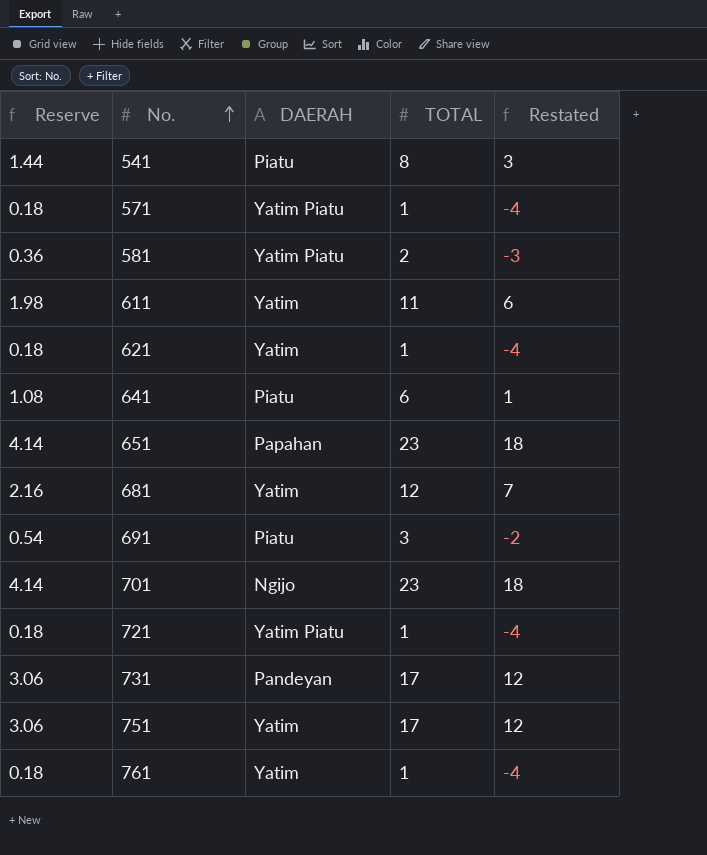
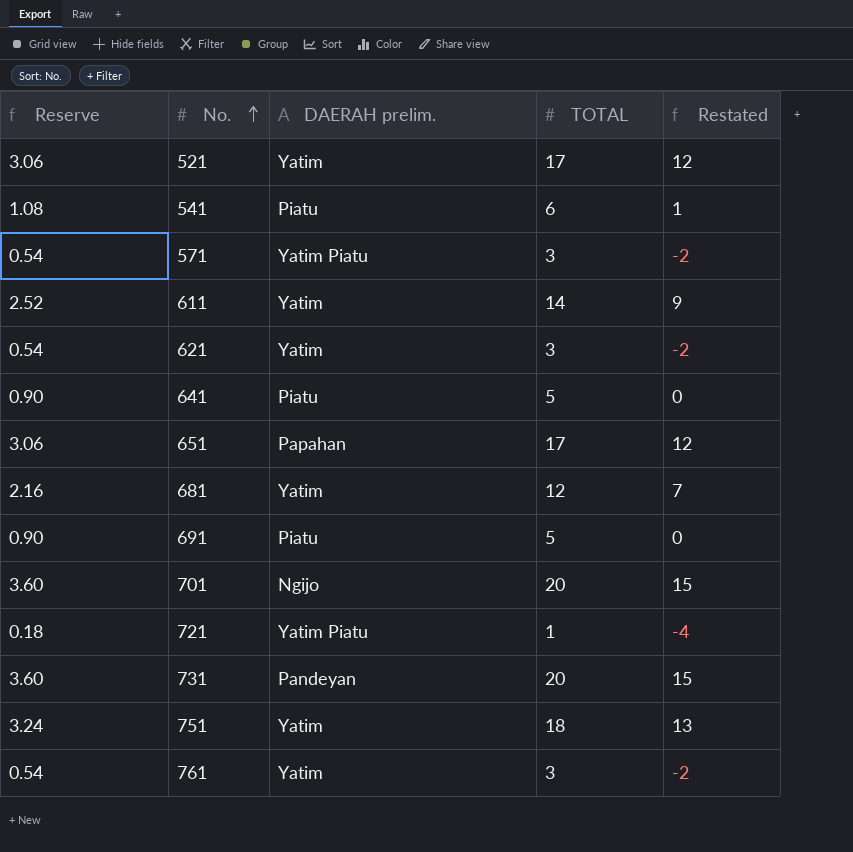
column name: DAERAH -> DAERAH prelim.
row 581: 0.36 | Yatim Piatu | 2 | -3 -> none
row 521: none -> 3.06 | Yatim | 17 | 12
541 | Reserve: 1.44 -> 1.08
541 | TOTAL: 8 -> 6
541 | Restated: 3 -> 1
571 | Reserve: 0.18 -> 0.54
571 | TOTAL: 1 -> 3
571 | Restated: -4 -> -2
611 | Reserve: 1.98 -> 2.52
611 | TOTAL: 11 -> 14
611 | Restated: 6 -> 9
621 | Reserve: 0.18 -> 0.54
621 | TOTAL: 1 -> 3
621 | Restated: -4 -> -2
641 | Reserve: 1.08 -> 0.90
641 | TOTAL: 6 -> 5
641 | Restated: 1 -> 0
651 | Reserve: 4.14 -> 3.06
651 | TOTAL: 23 -> 17
651 | Restated: 18 -> 12
691 | Reserve: 0.54 -> 0.90
691 | TOTAL: 3 -> 5
691 | Restated: -2 -> 0
701 | Reserve: 4.14 -> 3.60
701 | TOTAL: 23 -> 20
701 | Restated: 18 -> 15
731 | Reserve: 3.06 -> 3.60
731 | TOTAL: 17 -> 20
731 | Restated: 12 -> 15
751 | Reserve: 3.06 -> 3.24
751 | TOTAL: 17 -> 18
751 | Restated: 12 -> 13
761 | Reserve: 0.18 -> 0.54
761 | TOTAL: 1 -> 3
761 | Restated: -4 -> -2

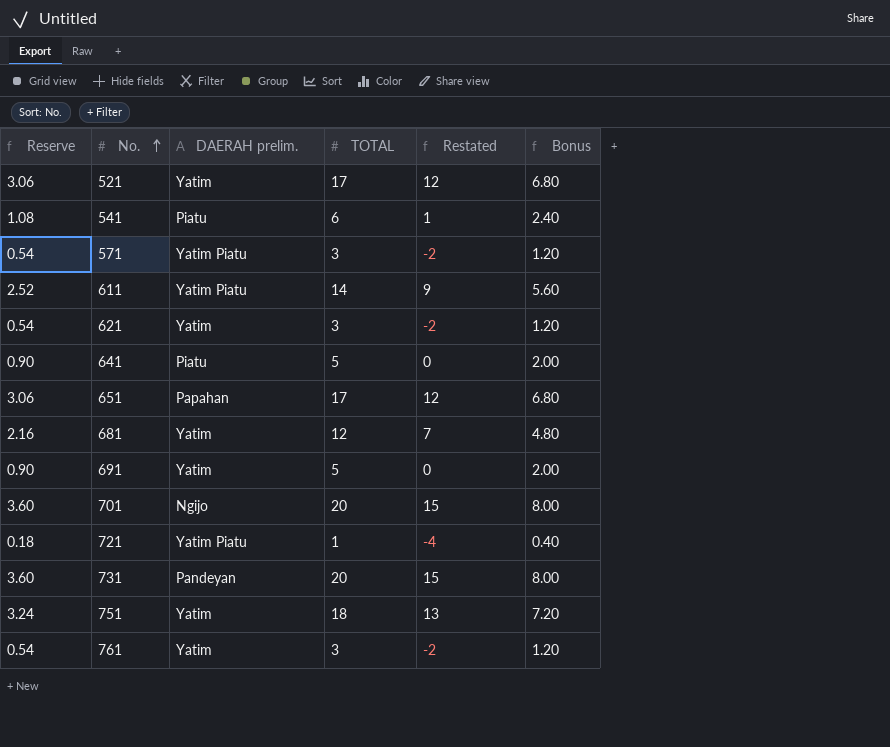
column Bonus | formula: none -> [TOTAL] * 0.4
611 | DAERAH prelim.: Yatim -> Yatim Piatu
691 | DAERAH prelim.: Piatu -> Yatim

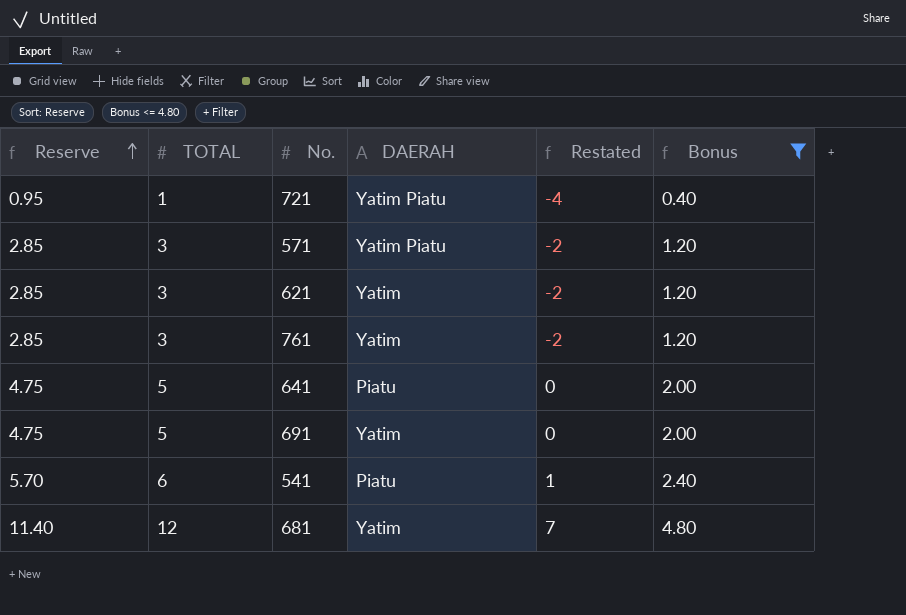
filter: none -> Bonus <= 4.80
row order: No. ascending -> Reserve ascending
column Reserve | formula: [TOTAL] * 0.18 -> [TOTAL] * 0.95
column TOTAL | position: 4 -> 2
column name: DAERAH prelim. -> DAERAH

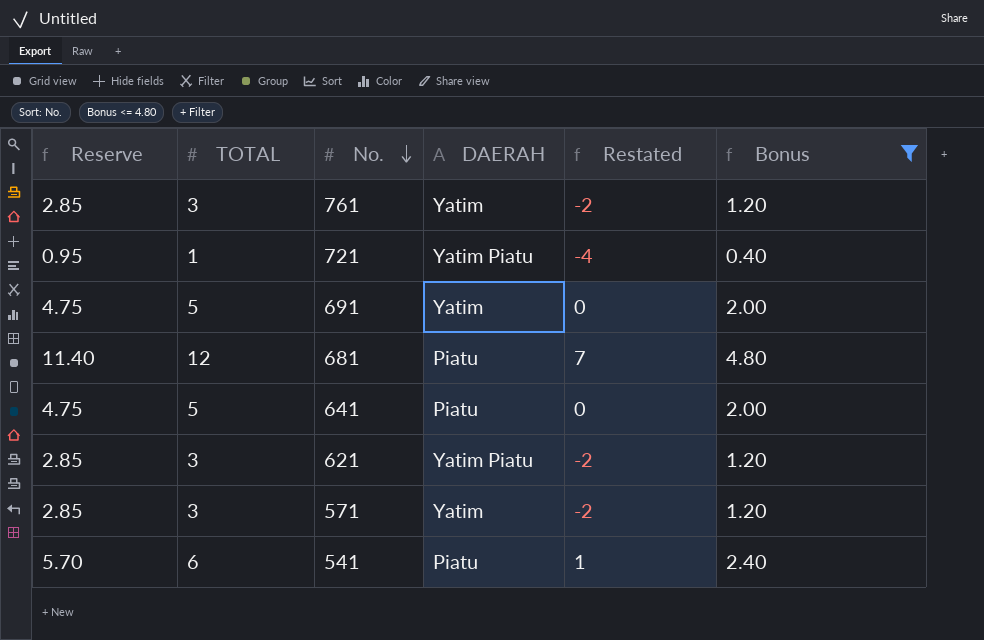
row order: Reserve ascending -> No. descending
681 | DAERAH: Yatim -> Piatu
621 | DAERAH: Yatim -> Yatim Piatu
571 | DAERAH: Yatim Piatu -> Yatim

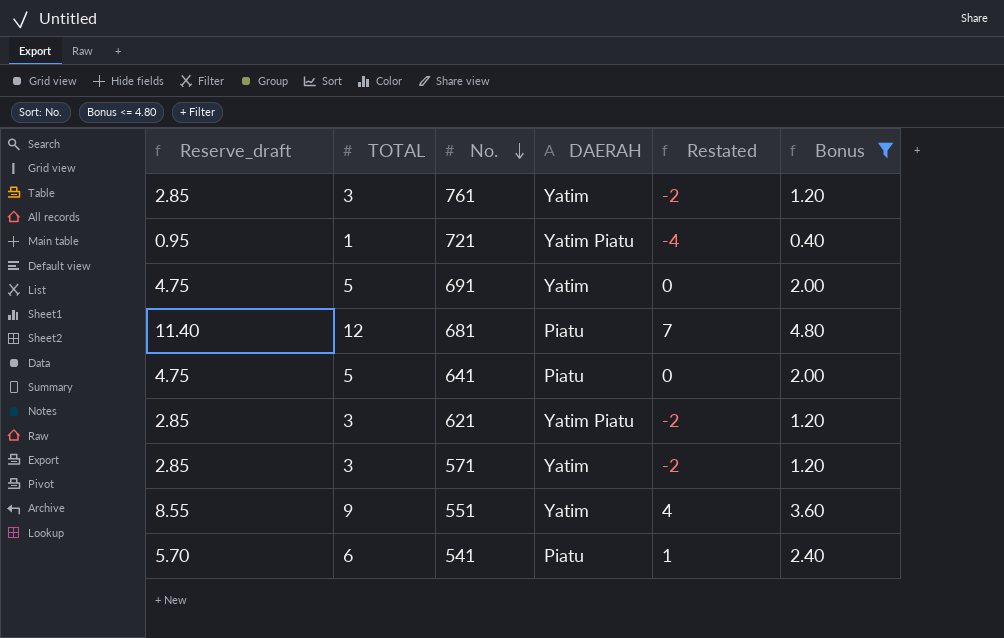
column name: Reserve -> Reserve_draft
row 551: none -> 8.55 | 9 | Yatim | 4 | 3.60

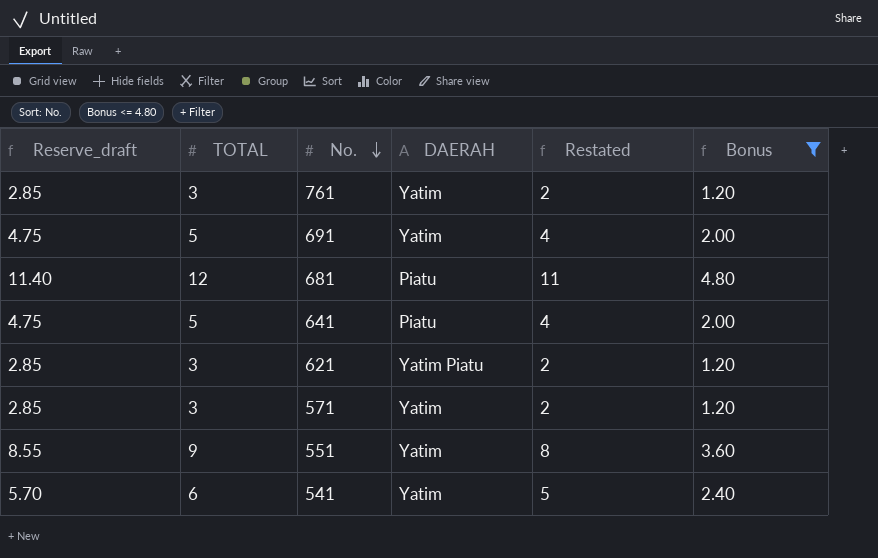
column Restated | formula: [TOTAL] - 5 -> [TOTAL] - 1
row 721: 0.95 | 1 | Yatim Piatu | -4 | 0.40 -> none
541 | DAERAH: Piatu -> Yatim

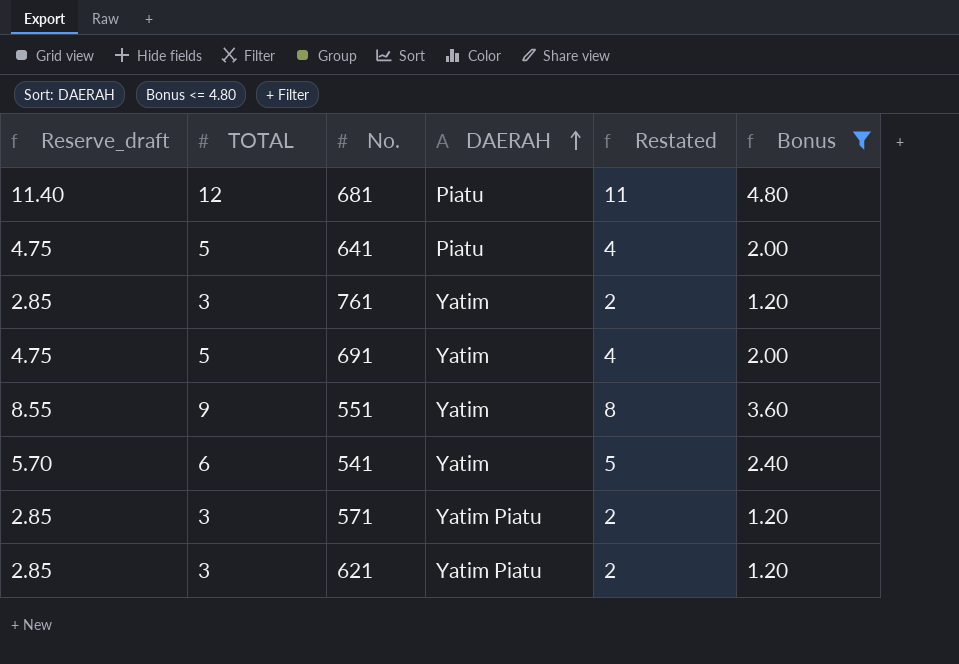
row order: No. descending -> DAERAH ascending
571 | DAERAH: Yatim -> Yatim Piatu

